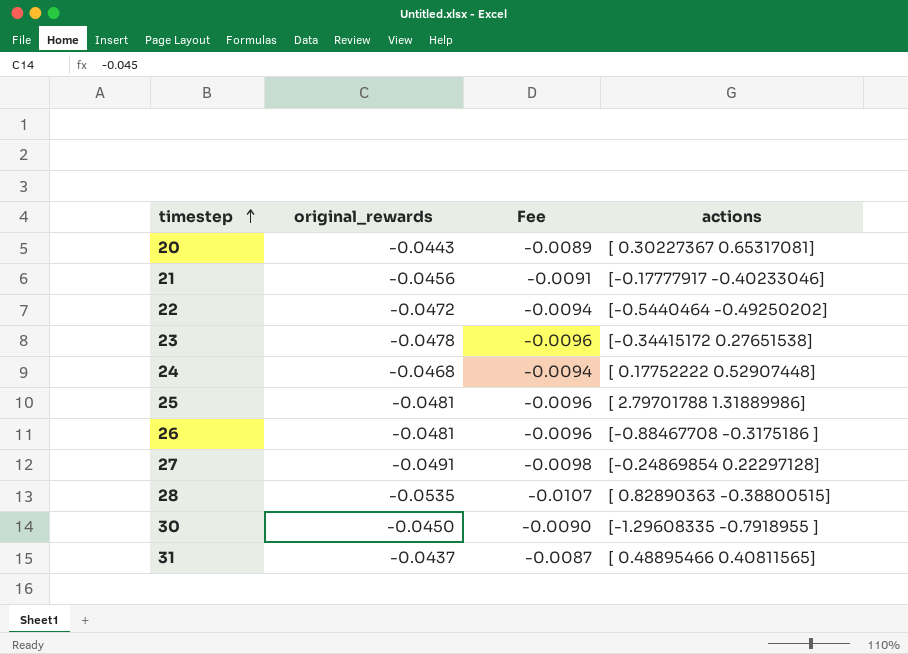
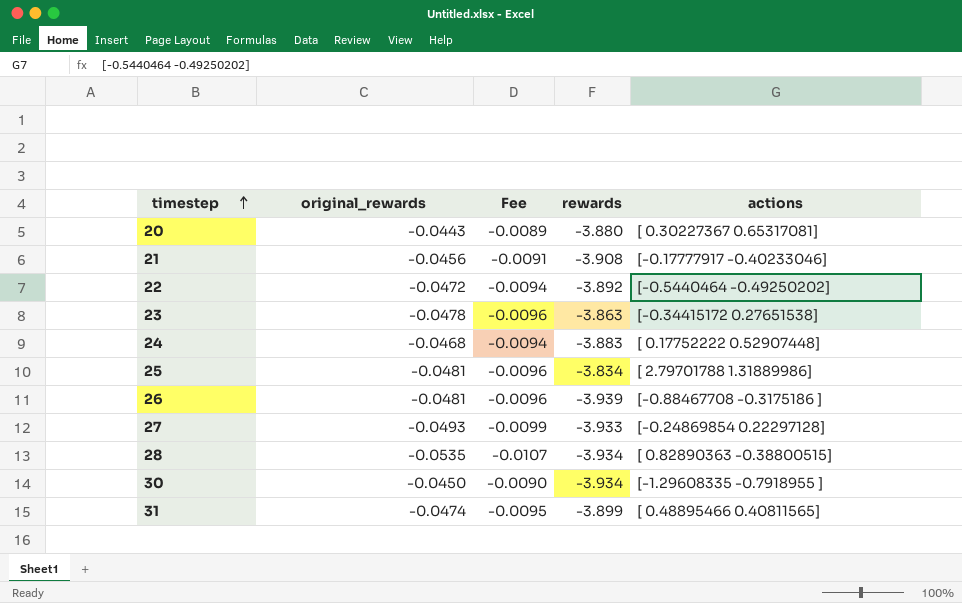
column rewards | position: none -> 4
27 | original_rewards: -0.0491 -> -0.0493
27 | Fee: -0.0098 -> -0.0099
31 | original_rewards: -0.0437 -> -0.0474
31 | Fee: -0.0087 -> -0.0095

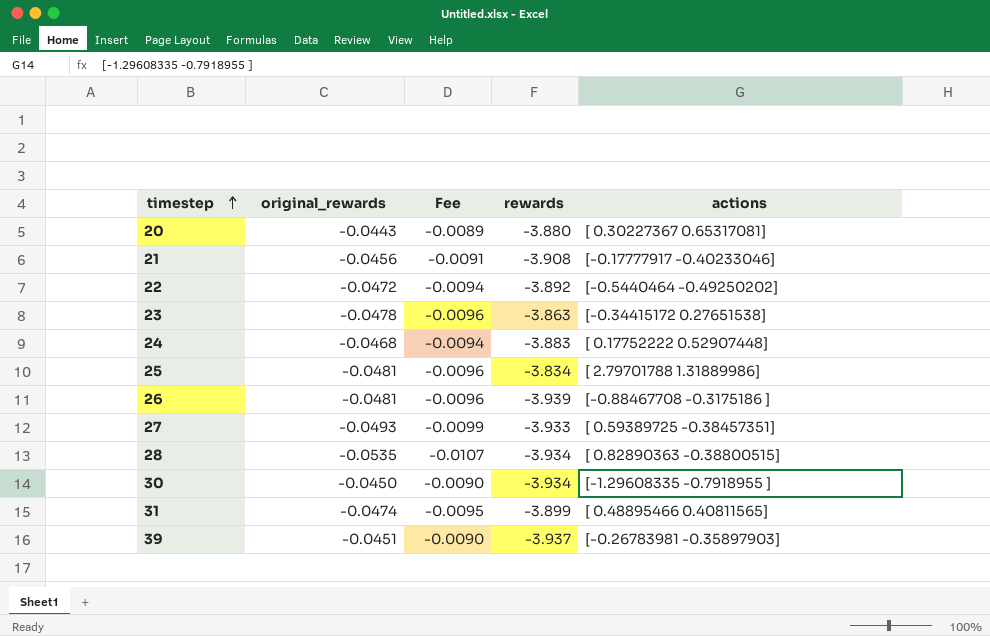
27 | actions: [-0.24869854 0.22297128] -> [ 0.59389725 -0.38457351]
row 39: none -> -0.0451 | -0.0090 | -3.937 | [-0.26783981 -0.35897903]

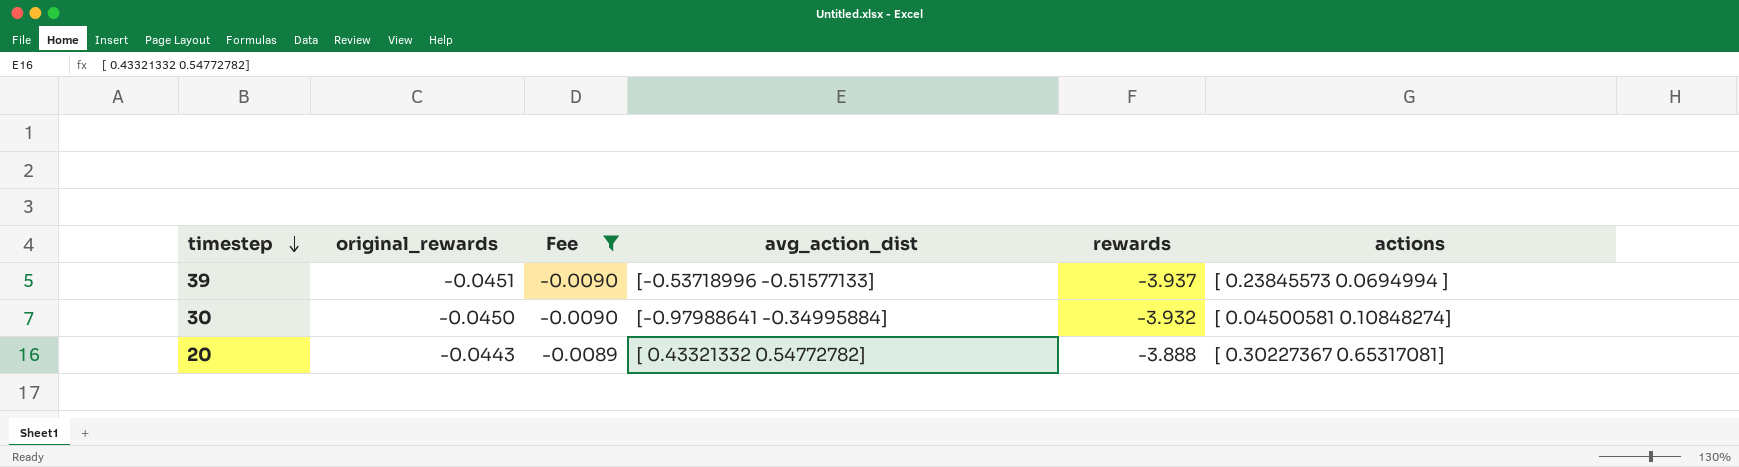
filter: none -> Fee >= -0.0090
row order: timestep ascending -> timestep descending
column avg_action_dist | position: none -> 4
39 | actions: [-0.26783981 -0.35897903] -> [ 0.23845573 0.0694994 ]
30 | rewards: -3.934 -> -3.932
30 | actions: [-1.29608335 -0.7918955 ] -> [ 0.04500581 0.10848274]
20 | rewards: -3.880 -> -3.888

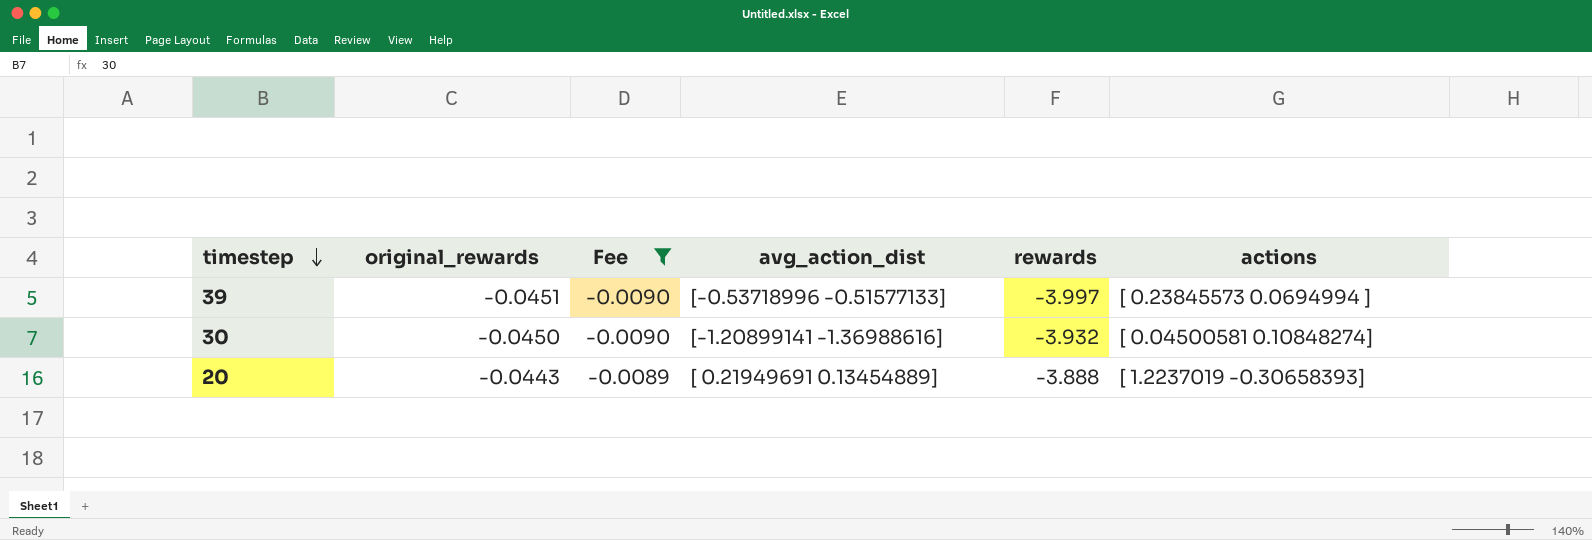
39 | rewards: -3.937 -> -3.997
30 | avg_action_dist: [-0.97988641 -0.34995884] -> [-1.20899141 -1.36988616]
20 | avg_action_dist: [ 0.43321332 0.54772782] -> [ 0.21949691 0.13454889]
20 | actions: [ 0.30227367 0.65317081] -> [ 1.2237019 -0.30658393]

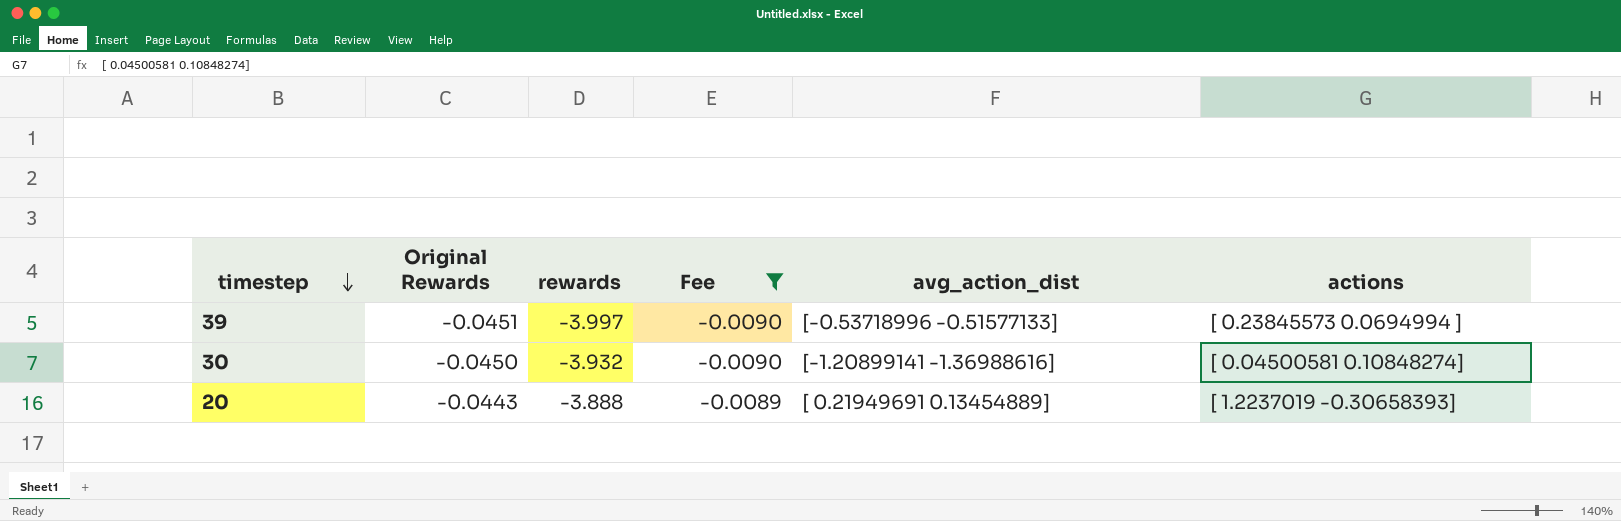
column name: original_rewards -> Original Rewards
column rewards | position: 5 -> 3

